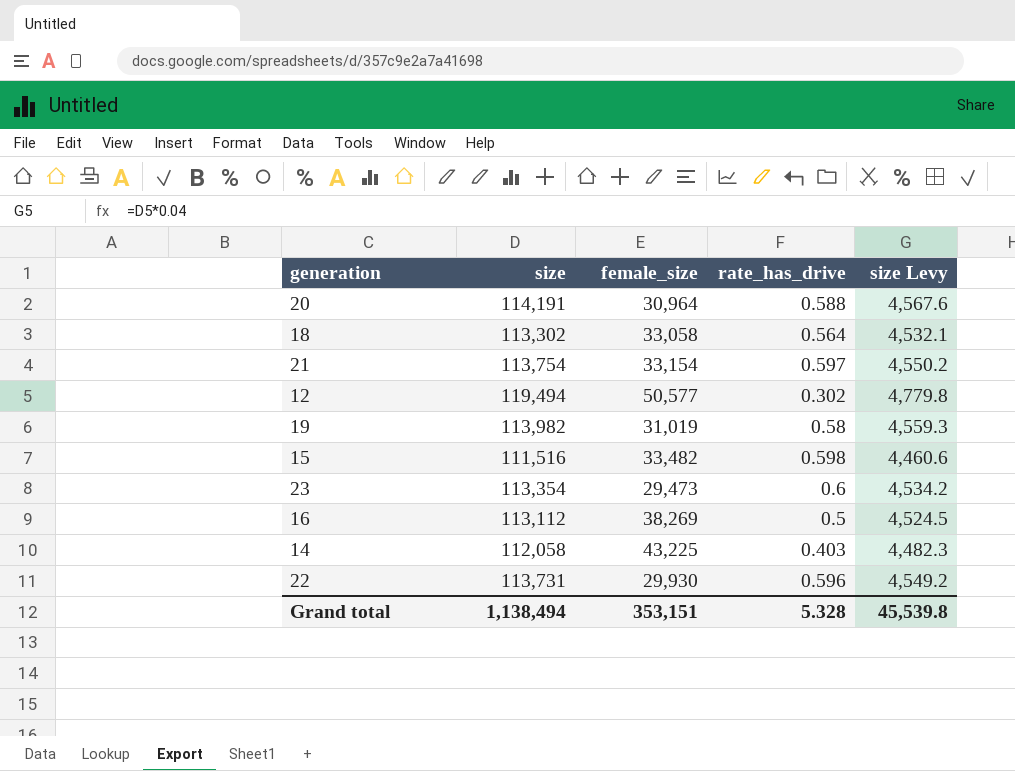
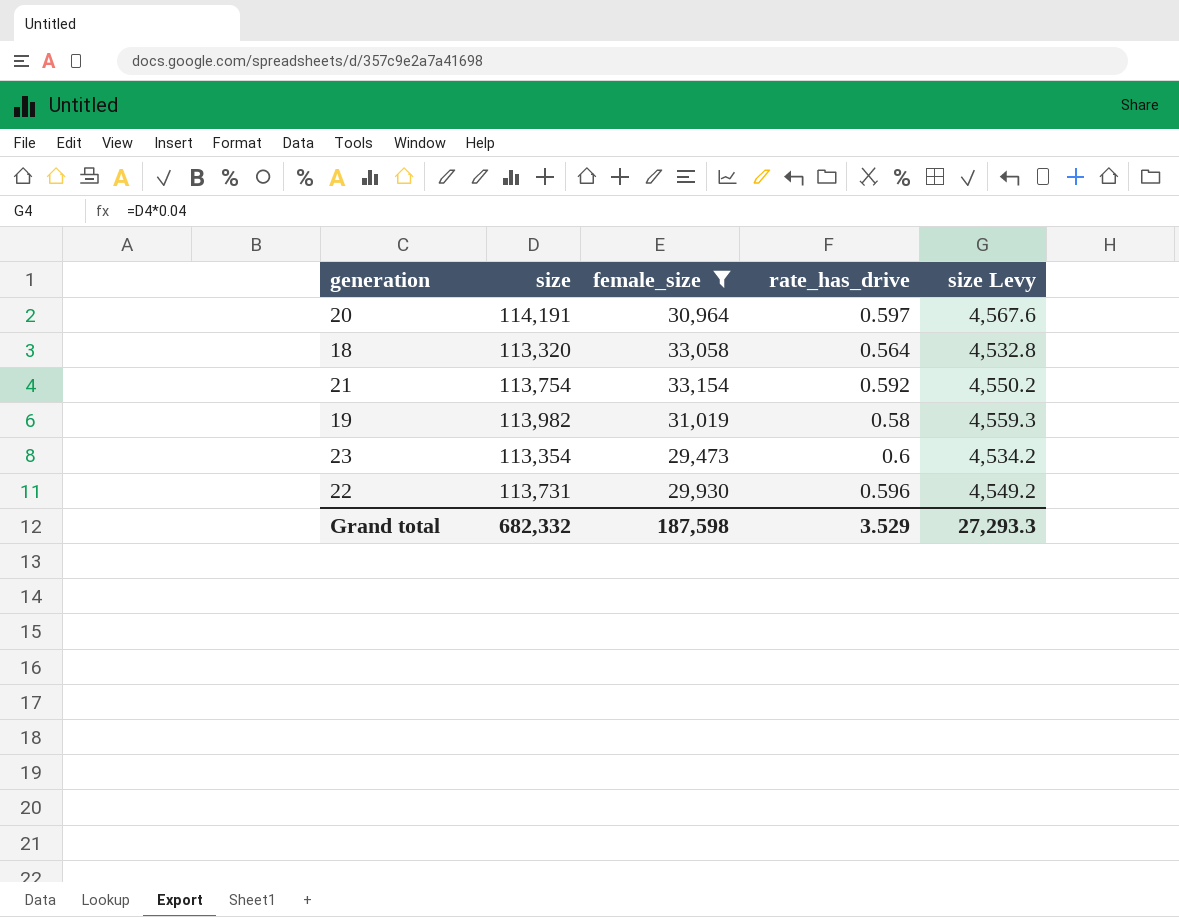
filter: none -> female_size <= 33,154
20 | rate_has_drive: 0.588 -> 0.597
18 | size: 113,302 -> 113,320
18 | size Levy: 4,532.1 -> 4,532.8
21 | rate_has_drive: 0.597 -> 0.592
Grand total | size: 1,138,494 -> 682,332
Grand total | female_size: 353,151 -> 187,598
Grand total | rate_has_drive: 5.328 -> 3.529
Grand total | size Levy: 45,539.8 -> 27,293.3

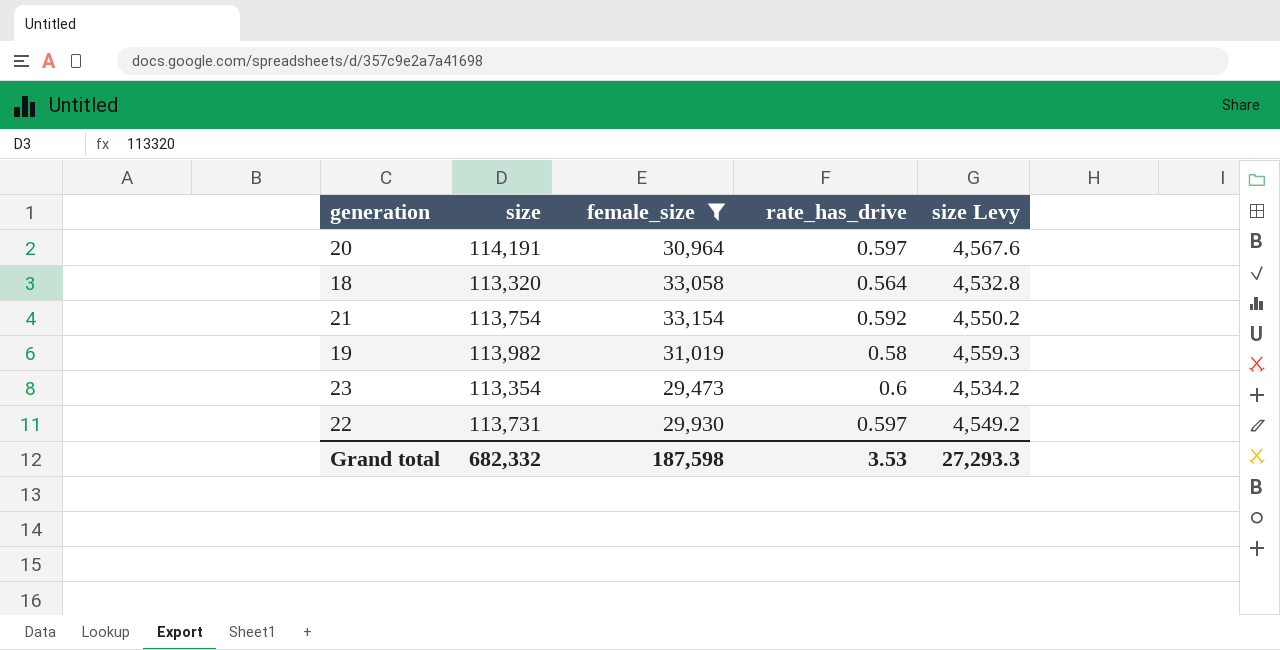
22 | rate_has_drive: 0.596 -> 0.597
Grand total | rate_has_drive: 3.529 -> 3.53

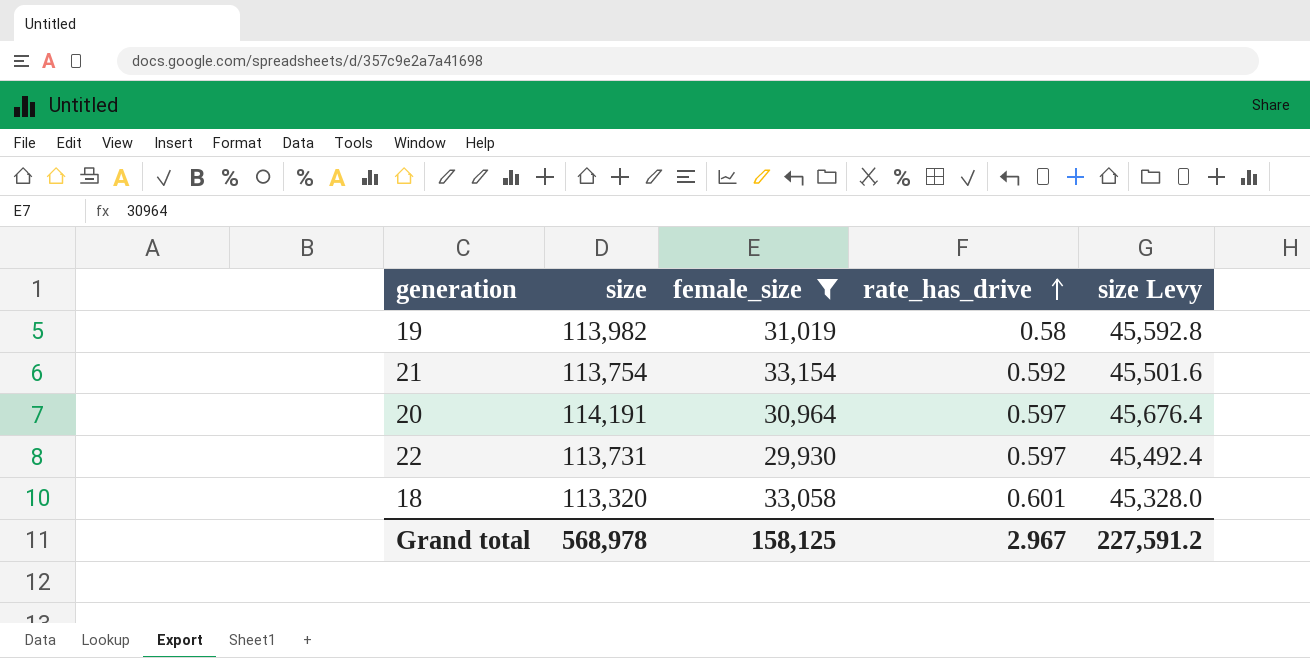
row order: none -> rate_has_drive ascending
column size Levy | formula: [size] * 0.04 -> [size] * 0.4
row 23: 113,354 | 29,473 | 0.6 | 4,534.2 -> none
18 | rate_has_drive: 0.564 -> 0.601
Grand total | size: 682,332 -> 568,978
Grand total | female_size: 187,598 -> 158,125
Grand total | rate_has_drive: 3.53 -> 2.967
Grand total | size Levy: 27,293.3 -> 227,591.2

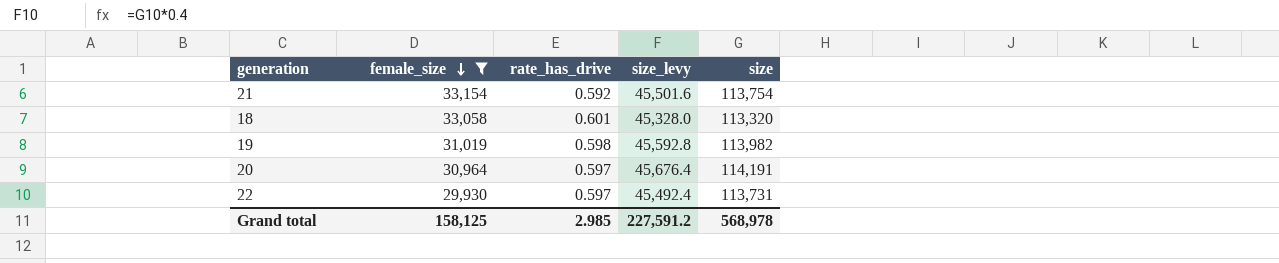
row order: rate_has_drive ascending -> female_size descending
column name: size Levy -> size_levy
column size | position: 2 -> 5
19 | rate_has_drive: 0.58 -> 0.598
Grand total | rate_has_drive: 2.967 -> 2.985

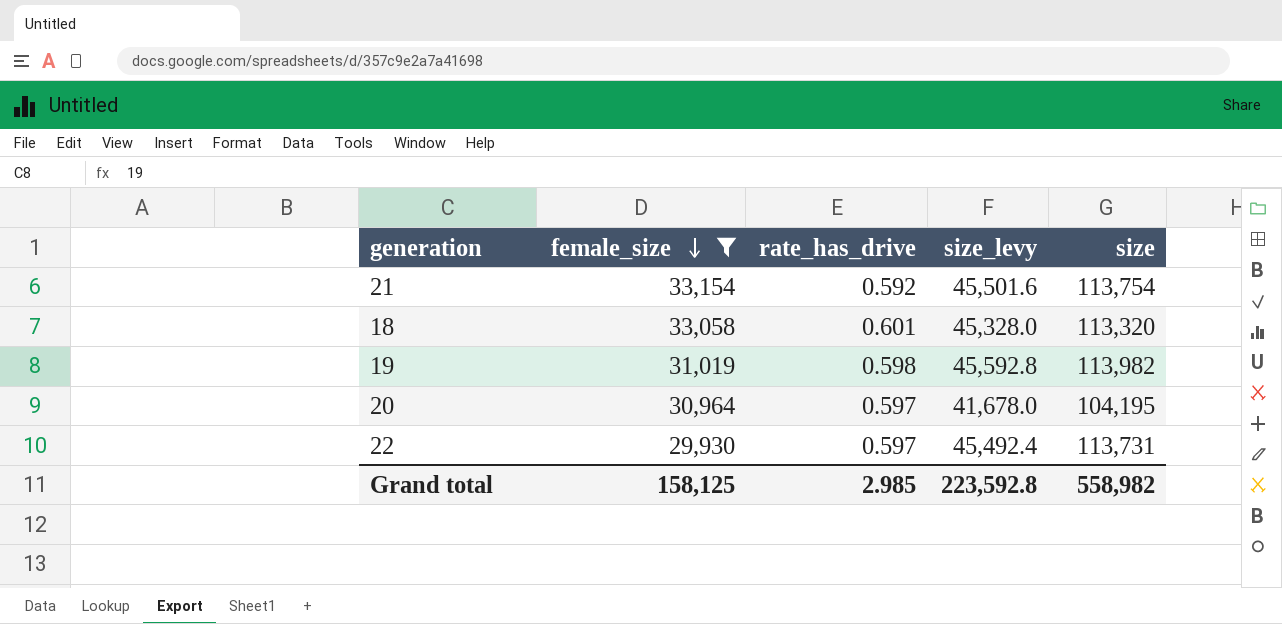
20 | size_levy: 45,676.4 -> 41,678.0
20 | size: 114,191 -> 104,195
Grand total | size_levy: 227,591.2 -> 223,592.8
Grand total | size: 568,978 -> 558,982

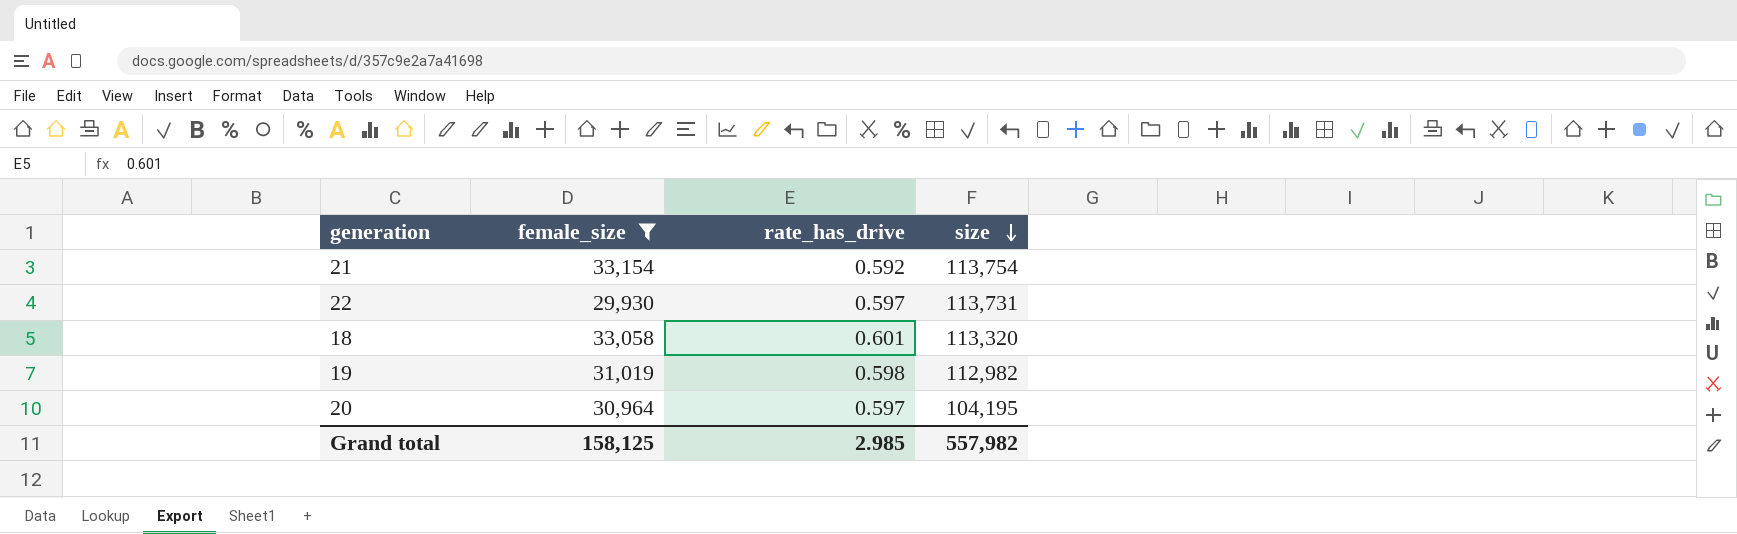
row order: female_size descending -> size descending
column size_levy | formula: [size] * 0.4 -> none
19 | size: 113,982 -> 112,982
Grand total | size: 558,982 -> 557,982

